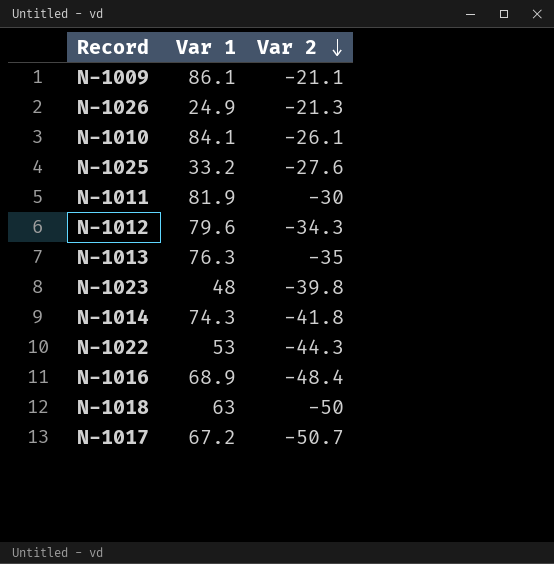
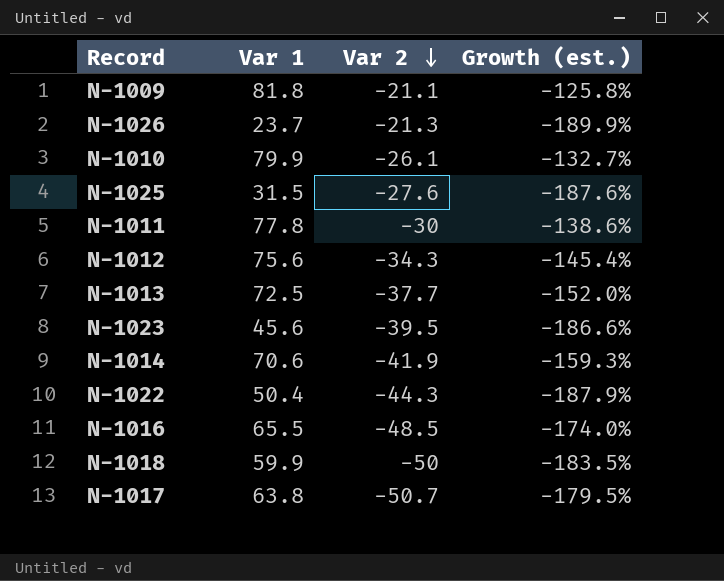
column Growth (est.) | formula: none -> ([Var 2] - [Var 1]) / [Var 1]
N-1009 | Var 1: 86.1 -> 81.8
N-1026 | Var 1: 24.9 -> 23.7
N-1010 | Var 1: 84.1 -> 79.9
N-1025 | Var 1: 33.2 -> 31.5
N-1011 | Var 1: 81.9 -> 77.8
N-1012 | Var 1: 79.6 -> 75.6
N-1013 | Var 1: 76.3 -> 72.5
N-1013 | Var 2: -35 -> -37.7
N-1023 | Var 1: 48 -> 45.6
N-1023 | Var 2: -39.8 -> -39.5
N-1014 | Var 1: 74.3 -> 70.6
N-1014 | Var 2: -41.8 -> -41.9
N-1022 | Var 1: 53 -> 50.4
N-1016 | Var 1: 68.9 -> 65.5
N-1016 | Var 2: -48.4 -> -48.5
N-1018 | Var 1: 63 -> 59.9
N-1017 | Var 1: 67.2 -> 63.8

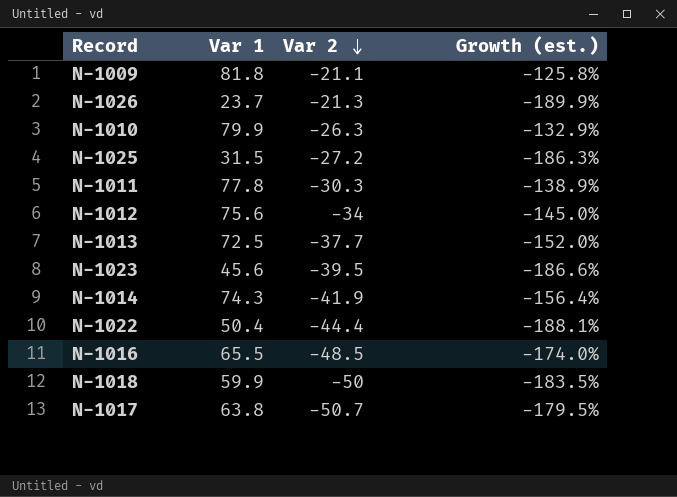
N-1010 | Var 2: -26.1 -> -26.3
N-1010 | Growth (est.): -132.7% -> -132.9%
N-1025 | Var 2: -27.6 -> -27.2
N-1025 | Growth (est.): -187.6% -> -186.3%
N-1011 | Var 2: -30 -> -30.3
N-1011 | Growth (est.): -138.6% -> -138.9%
N-1012 | Var 2: -34.3 -> -34
N-1012 | Growth (est.): -145.4% -> -145.0%
N-1014 | Var 1: 70.6 -> 74.3
N-1014 | Growth (est.): -159.3% -> -156.4%
N-1022 | Var 2: -44.3 -> -44.4
N-1022 | Growth (est.): -187.9% -> -188.1%

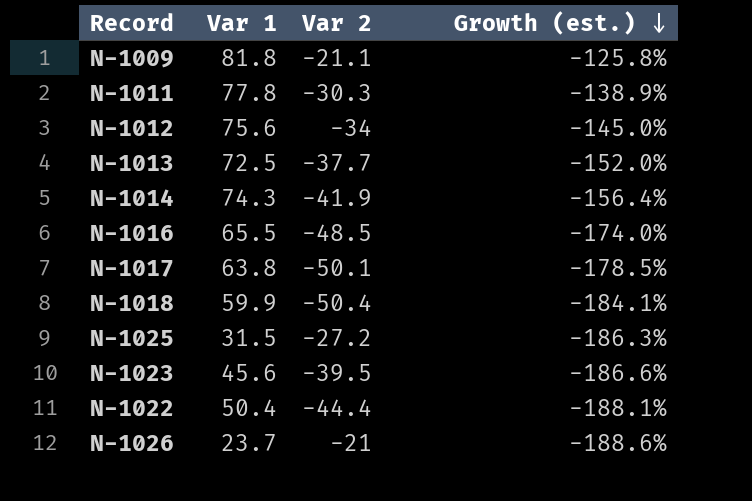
row order: Var 2 descending -> Growth (est.) descending
row N-1010: 79.9 | -26.3 | -132.9% -> none
N-1017 | Var 2: -50.7 -> -50.1
N-1017 | Growth (est.): -179.5% -> -178.5%
N-1018 | Var 2: -50 -> -50.4
N-1018 | Growth (est.): -183.5% -> -184.1%
N-1026 | Var 2: -21.3 -> -21
N-1026 | Growth (est.): -189.9% -> -188.6%

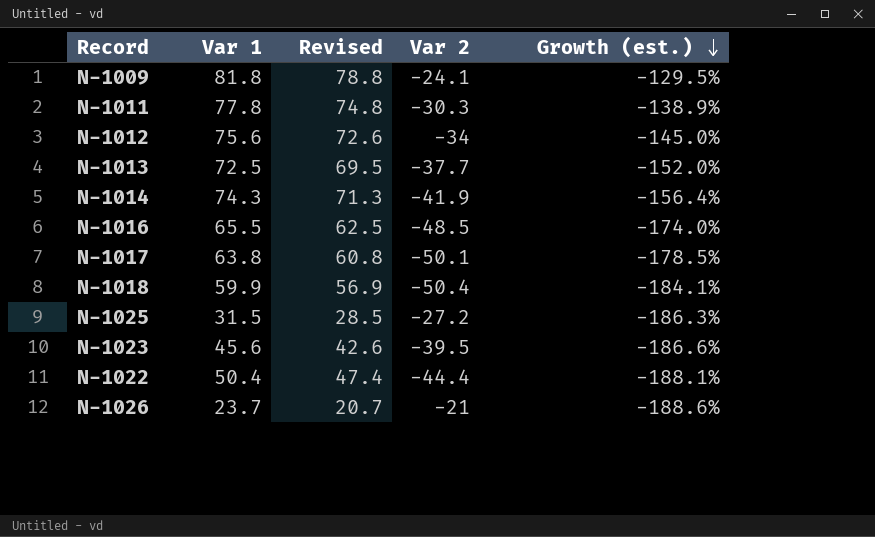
column Revised | formula: none -> [Var 1] - 3
N-1009 | Var 2: -21.1 -> -24.1
N-1009 | Growth (est.): -125.8% -> -129.5%

